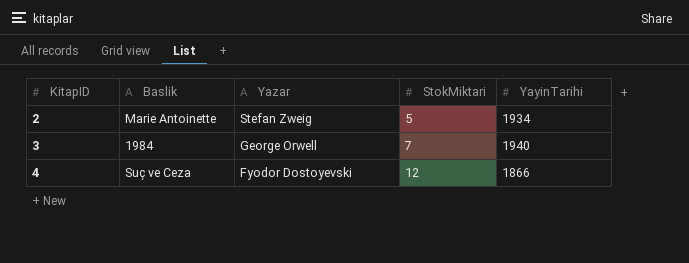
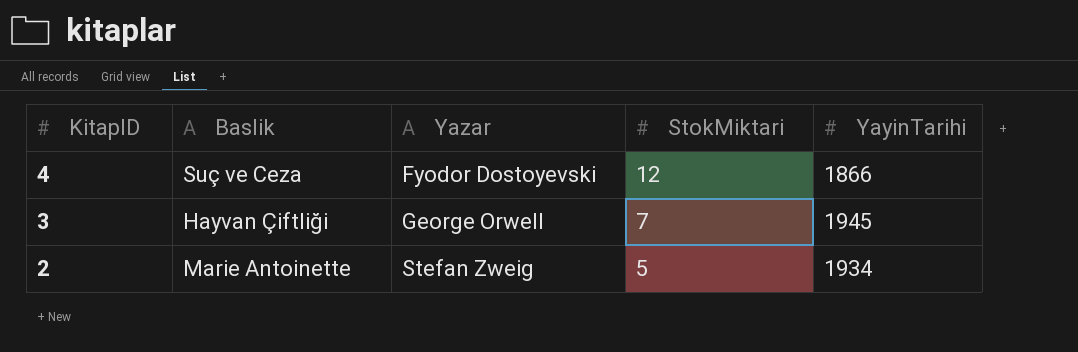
row order: KitapID ascending -> KitapID descending
3 | Baslik: 1984 -> Hayvan Çiftliği
3 | YayinTarihi: 1940 -> 1945

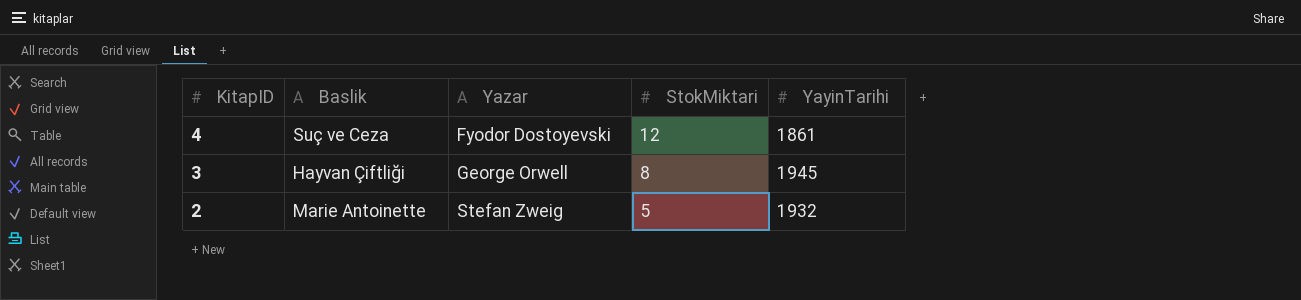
4 | YayinTarihi: 1866 -> 1861
3 | StokMiktari: 7 -> 8
2 | YayinTarihi: 1934 -> 1932

